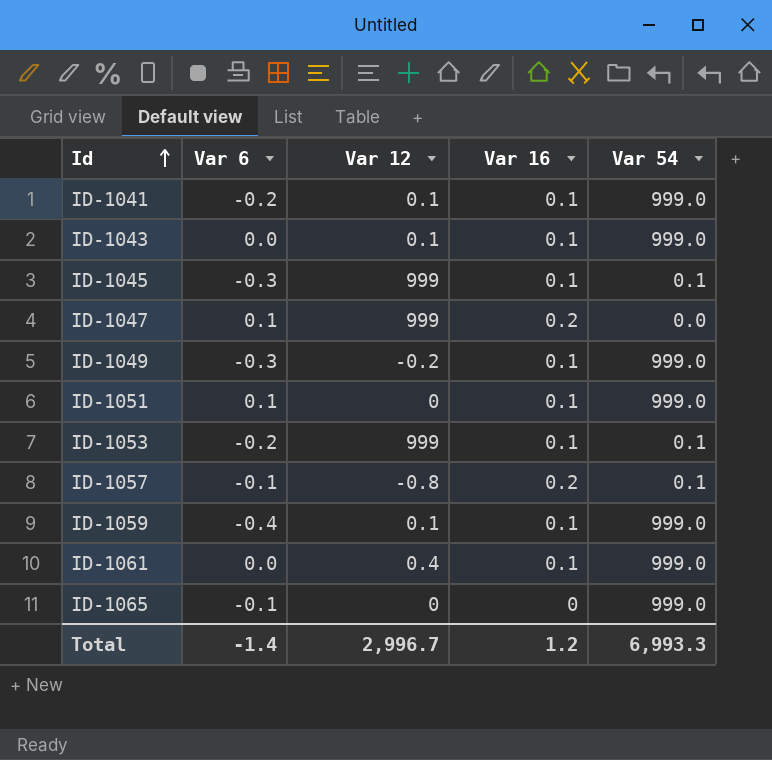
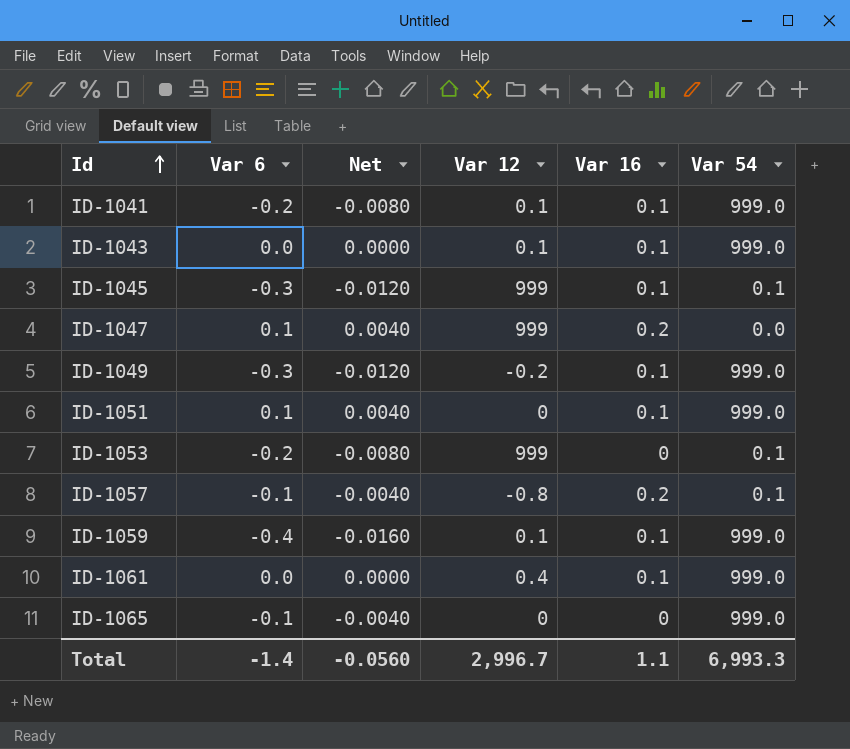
column Net | formula: none -> [Var 6] * 0.04
ID-1053 | Var 16: 0.1 -> 0
Total | Var 16: 1.2 -> 1.1

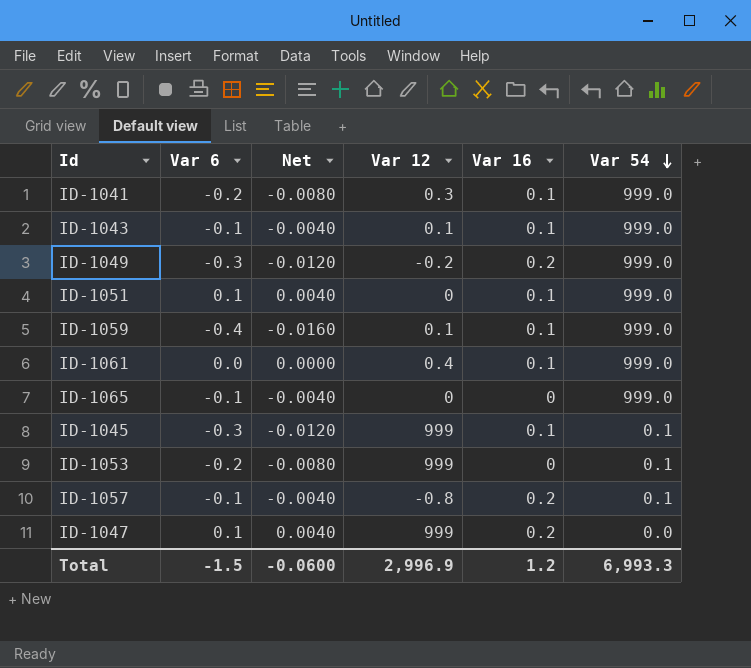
row order: Id ascending -> Var 54 descending
ID-1041 | Var 12: 0.1 -> 0.3
ID-1043 | Var 6: 0.0 -> -0.1
ID-1043 | Net: 0.0000 -> -0.0040
ID-1049 | Var 16: 0.1 -> 0.2
Total | Var 6: -1.4 -> -1.5
Total | Net: -0.0560 -> -0.0600
Total | Var 12: 2,996.7 -> 2,996.9
Total | Var 16: 1.1 -> 1.2

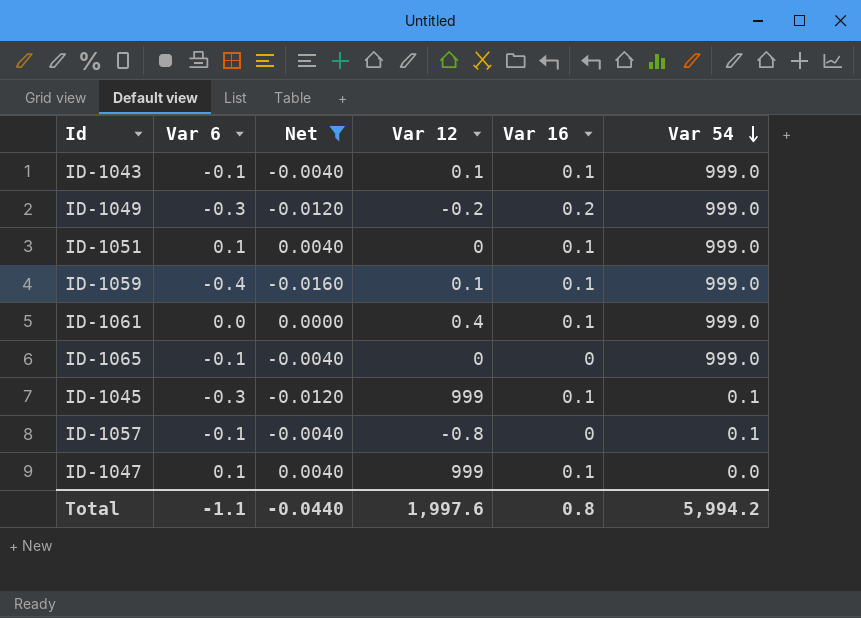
filter: none -> Net != -0.0080
ID-1057 | Var 16: 0.2 -> 0
ID-1047 | Var 16: 0.2 -> 0.1
Total | Var 6: -1.5 -> -1.1
Total | Net: -0.0600 -> -0.0440
Total | Var 12: 2,996.9 -> 1,997.6
Total | Var 16: 1.2 -> 0.8
Total | Var 54: 6,993.3 -> 5,994.2

